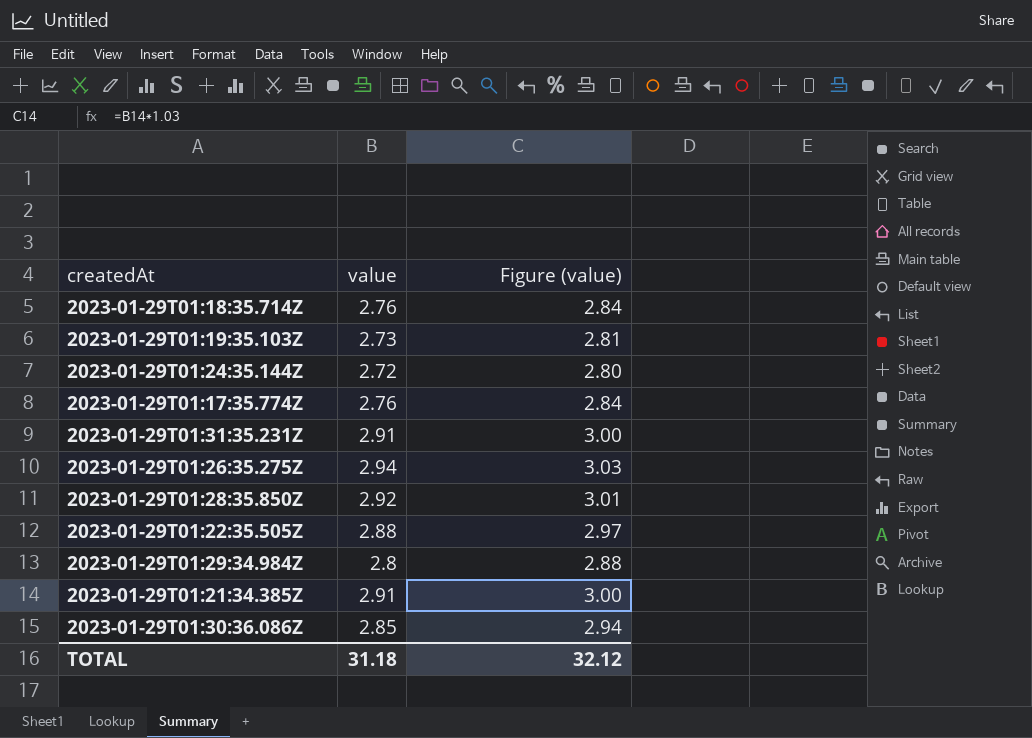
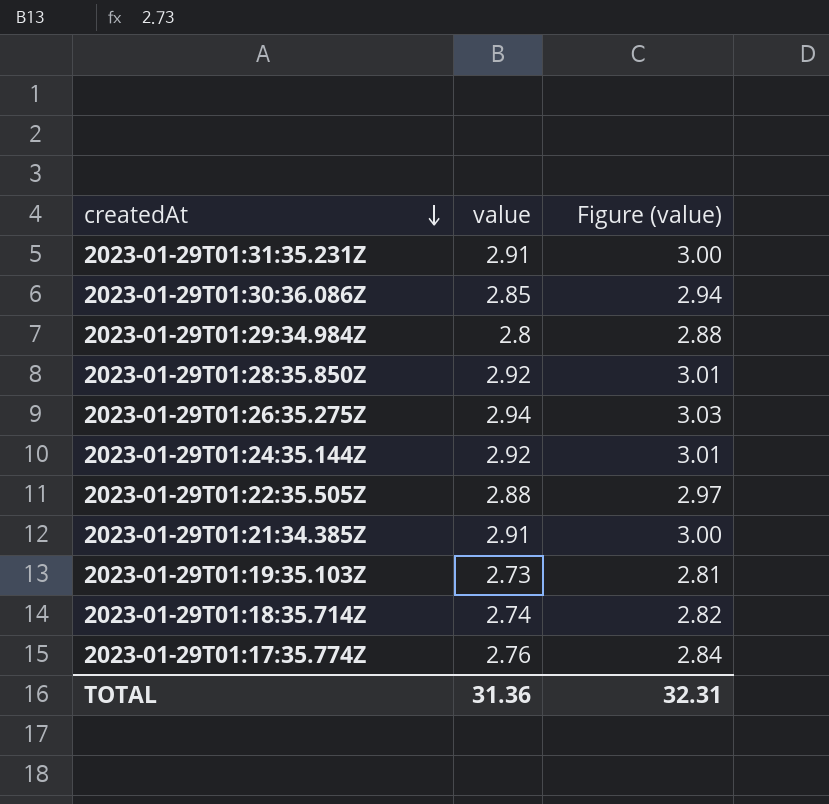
row order: none -> createdAt descending
2023-01-29T01:24:35.144Z | value: 2.72 -> 2.92
2023-01-29T01:24:35.144Z | Figure (value): 2.80 -> 3.01
2023-01-29T01:18:35.714Z | value: 2.76 -> 2.74
2023-01-29T01:18:35.714Z | Figure (value): 2.84 -> 2.82
TOTAL | value: 31.18 -> 31.36
TOTAL | Figure (value): 32.12 -> 32.31

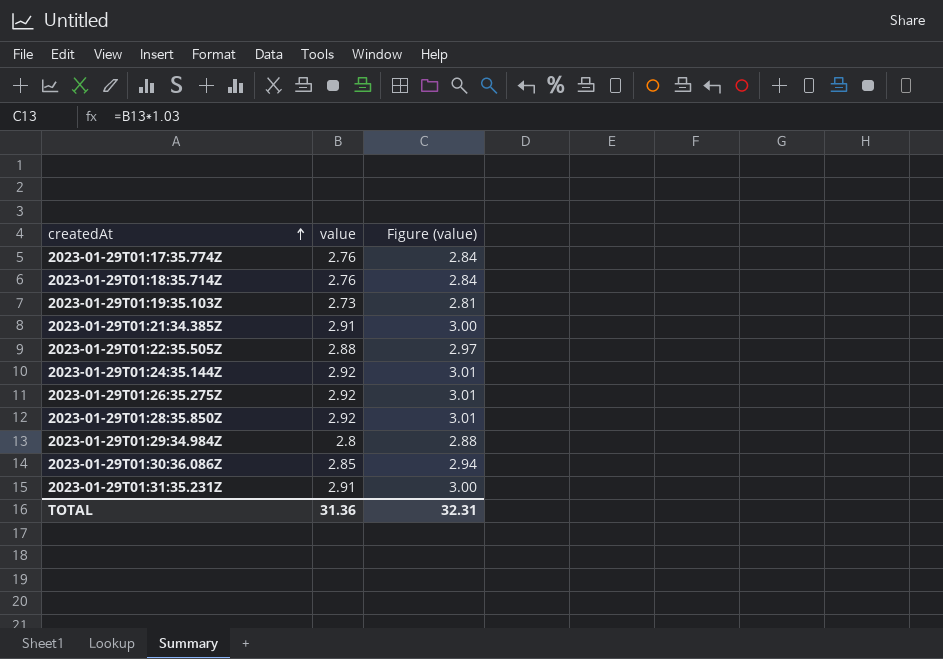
row order: createdAt descending -> createdAt ascending
2023-01-29T01:18:35.714Z | value: 2.74 -> 2.76
2023-01-29T01:18:35.714Z | Figure (value): 2.82 -> 2.84
2023-01-29T01:26:35.275Z | value: 2.94 -> 2.92
2023-01-29T01:26:35.275Z | Figure (value): 3.03 -> 3.01

